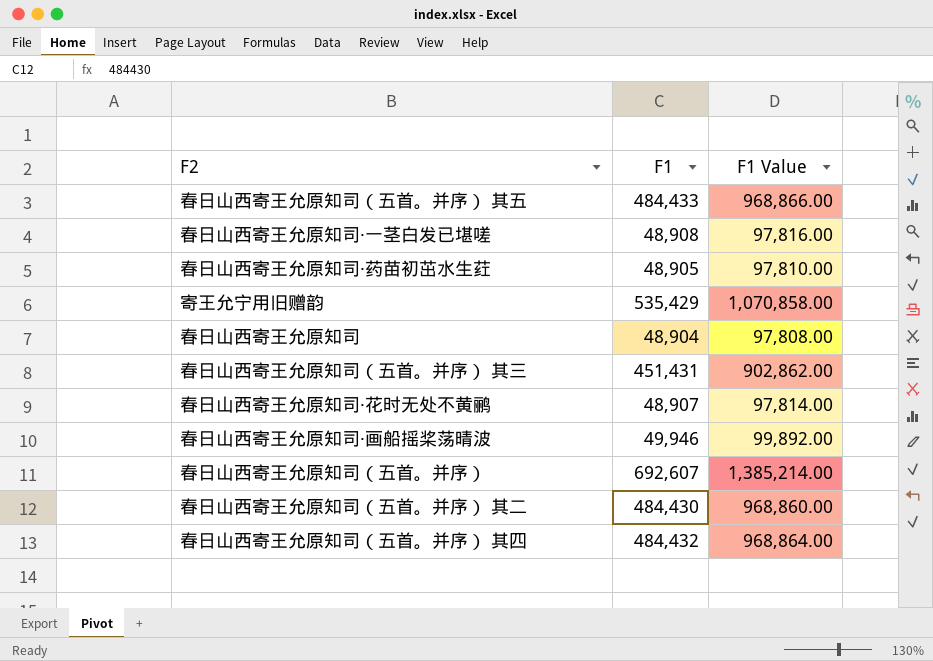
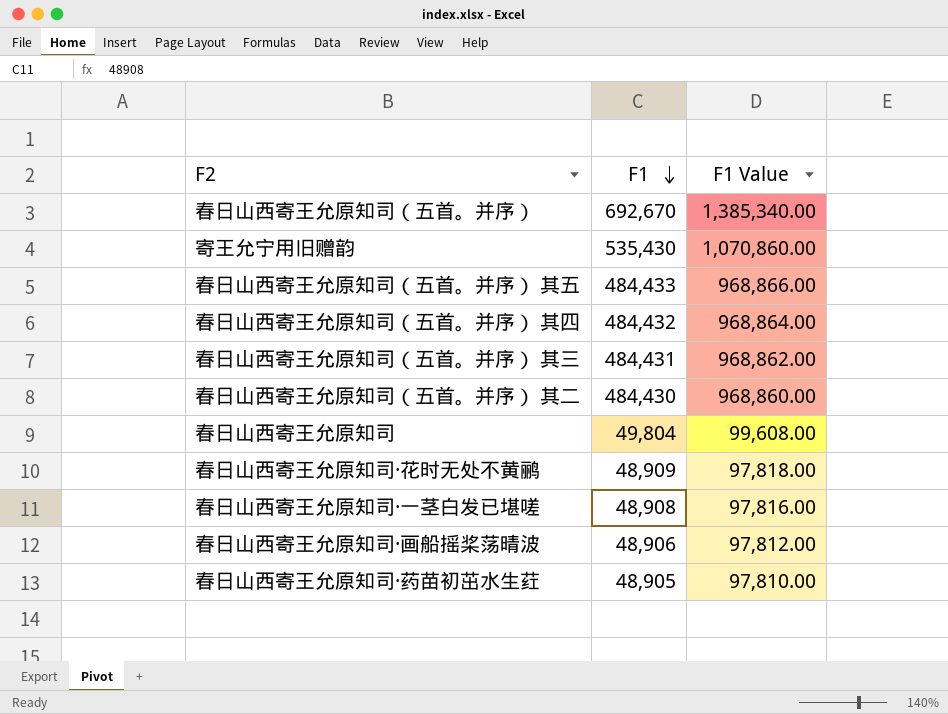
row order: none -> F1 descending
春日山西寄王允原知司（五首。并序） | F1: 692,607 -> 692,670
春日山西寄王允原知司（五首。并序） | F1 Value: 1,385,214.00 -> 1,385,340.00
寄王允宁用旧赠韵 | F1: 535,429 -> 535,430
寄王允宁用旧赠韵 | F1 Value: 1,070,858.00 -> 1,070,860.00
春日山西寄王允原知司（五首。并序） 其三 | F1: 451,431 -> 484,431
春日山西寄王允原知司（五首。并序） 其三 | F1 Value: 902,862.00 -> 968,862.00
春日山西寄王允原知司 | F1: 48,904 -> 49,804
春日山西寄王允原知司 | F1 Value: 97,808.00 -> 99,608.00
春日山西寄王允原知司·花时无处不黄鹂 | F1: 48,907 -> 48,909
春日山西寄王允原知司·花时无处不黄鹂 | F1 Value: 97,814.00 -> 97,818.00
春日山西寄王允原知司·画船摇桨荡晴波 | F1: 49,946 -> 48,906
春日山西寄王允原知司·画船摇桨荡晴波 | F1 Value: 99,892.00 -> 97,812.00

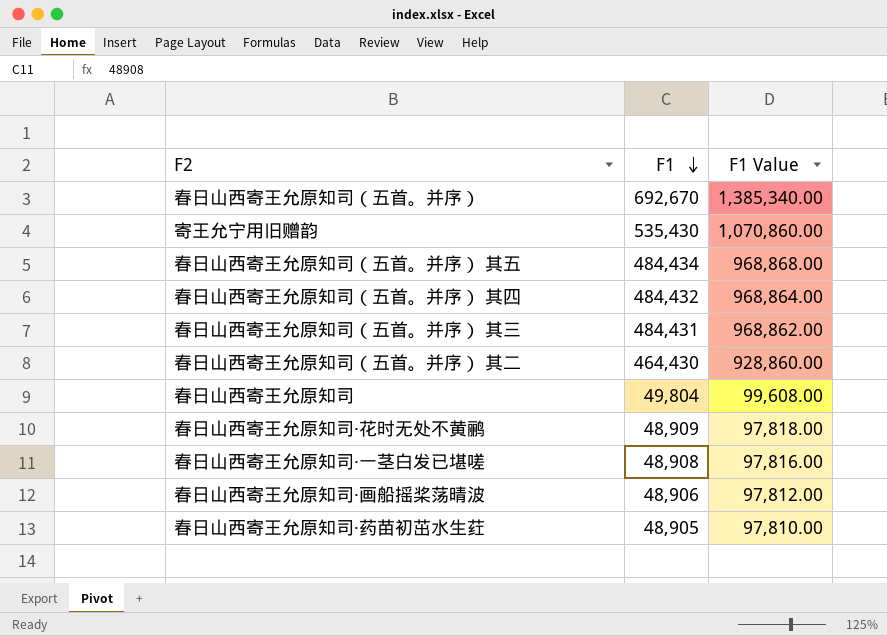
春日山西寄王允原知司（五首。并序） 其五 | F1: 484,433 -> 484,434
春日山西寄王允原知司（五首。并序） 其五 | F1 Value: 968,866.00 -> 968,868.00
春日山西寄王允原知司（五首。并序） 其二 | F1: 484,430 -> 464,430
春日山西寄王允原知司（五首。并序） 其二 | F1 Value: 968,860.00 -> 928,860.00

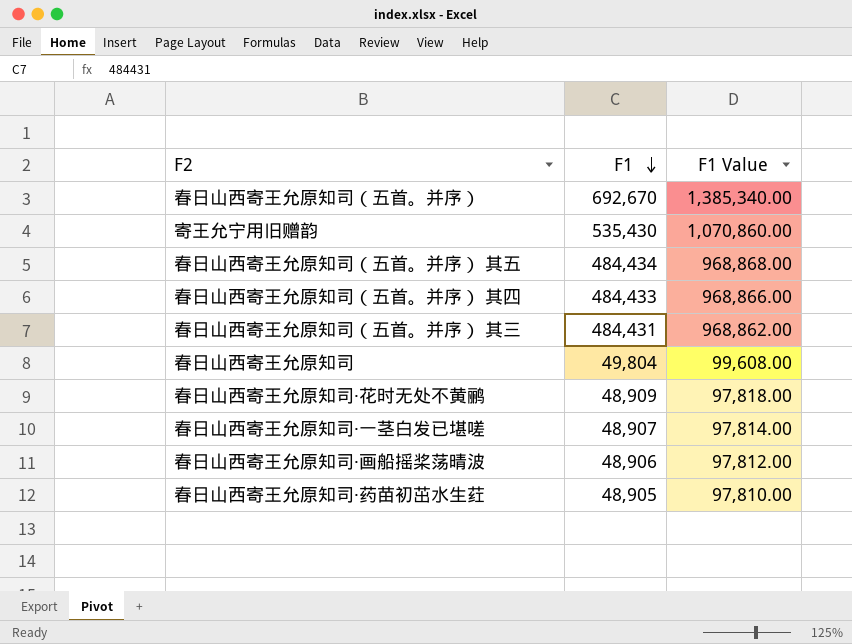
row 春日山西寄王允原知司（五首。并序） 其二: 464,430 | 928,860.00 -> none
春日山西寄王允原知司（五首。并序） 其四 | F1: 484,432 -> 484,433
春日山西寄王允原知司（五首。并序） 其四 | F1 Value: 968,864.00 -> 968,866.00
春日山西寄王允原知司·一茎白发已堪嗟 | F1: 48,908 -> 48,907
春日山西寄王允原知司·一茎白发已堪嗟 | F1 Value: 97,816.00 -> 97,814.00

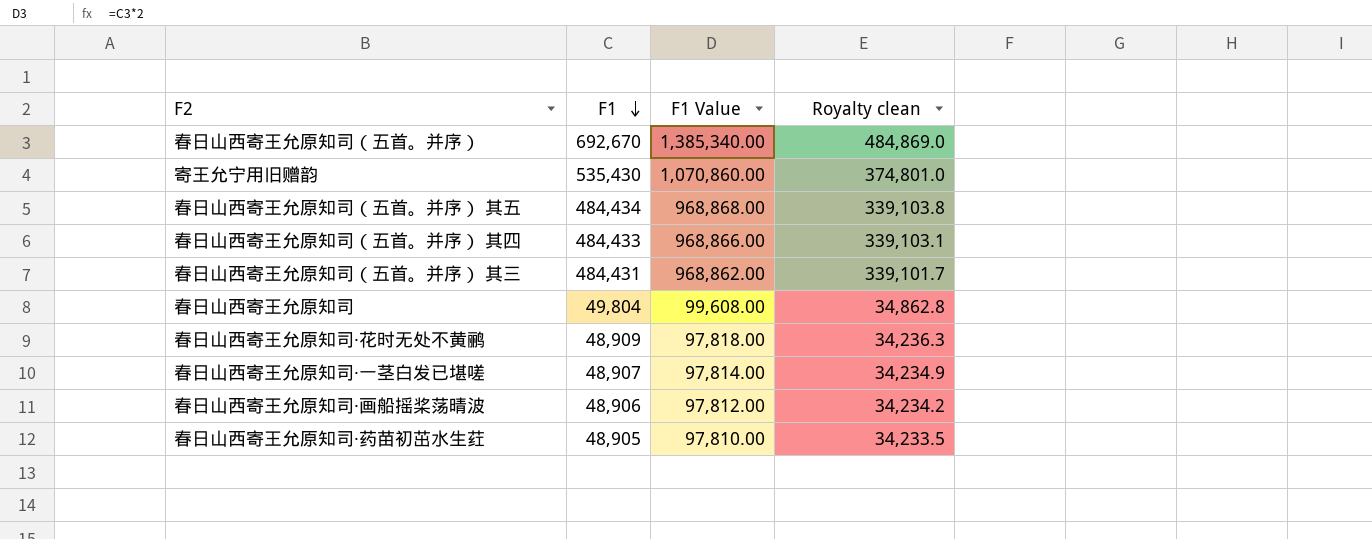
column Royalty clean | formula: none -> [F1] * 0.7

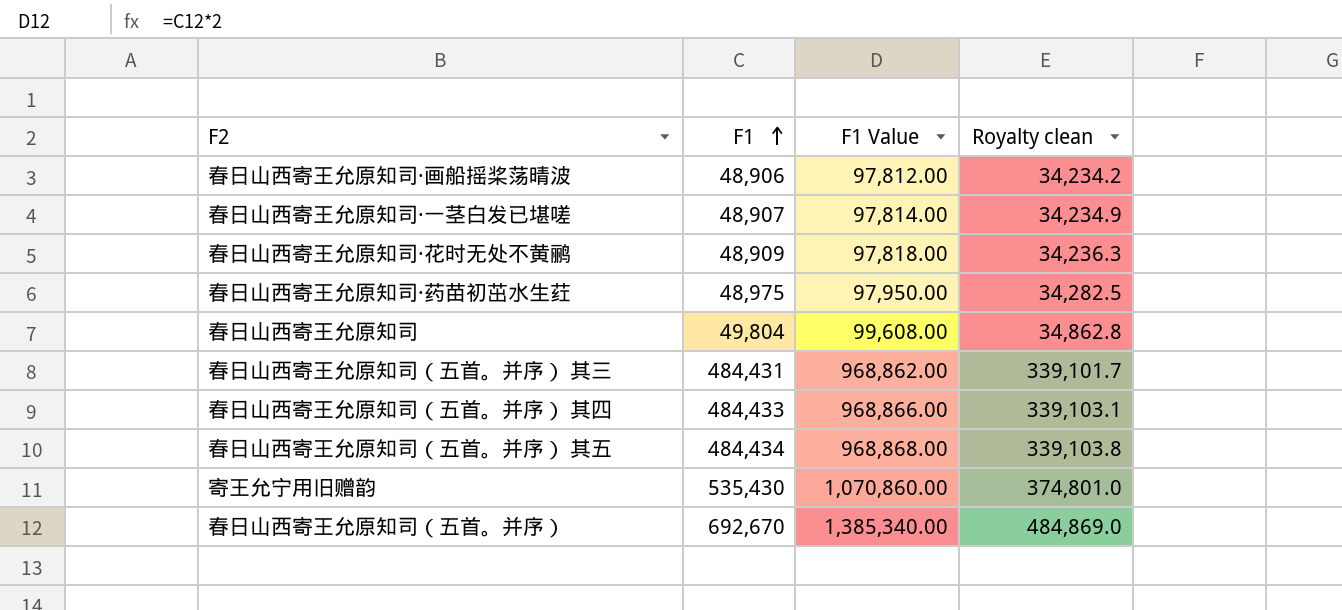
row order: F1 descending -> F1 ascending
春日山西寄王允原知司·药苗初茁水生荭 | F1: 48,905 -> 48,975
春日山西寄王允原知司·药苗初茁水生荭 | F1 Value: 97,810.00 -> 97,950.00
春日山西寄王允原知司·药苗初茁水生荭 | Royalty clean: 34,233.5 -> 34,282.5

